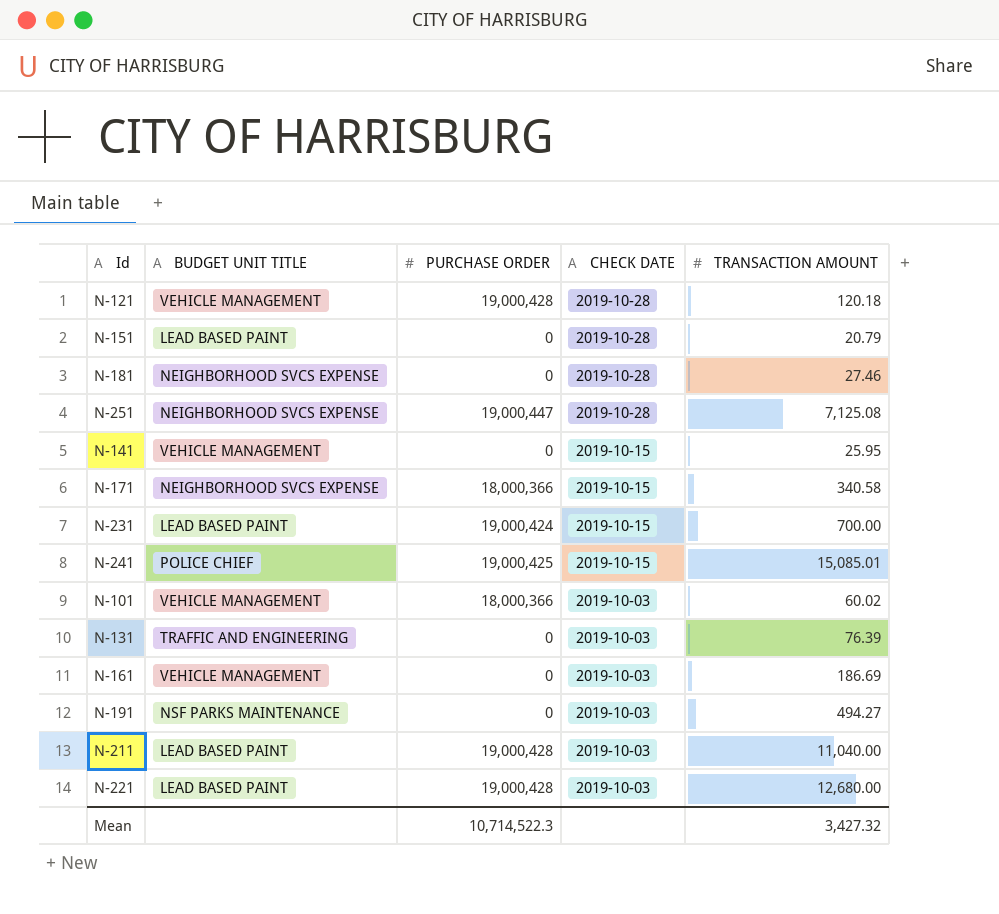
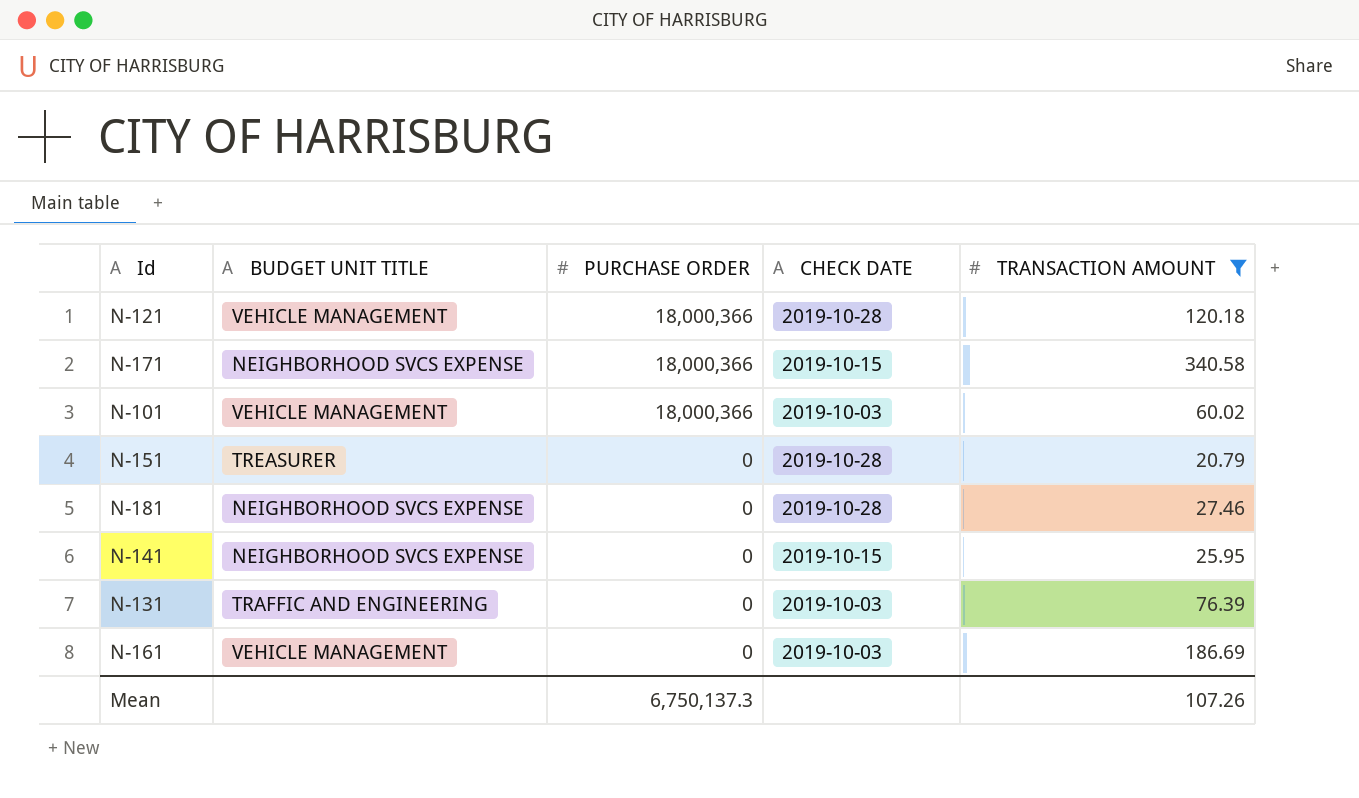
filter: none -> TRANSACTION AMOUNT <= 340.58
row order: CHECK DATE descending -> PURCHASE ORDER descending
N-121 | PURCHASE ORDER: 19,000,428 -> 18,000,366
N-151 | BUDGET UNIT TITLE: LEAD BASED PAINT -> TREASURER
N-141 | BUDGET UNIT TITLE: VEHICLE MANAGEMENT -> NEIGHBORHOOD SVCS EXPENSE
Mean | PURCHASE ORDER: 10,714,522.3 -> 6,750,137.3
Mean | TRANSACTION AMOUNT: 3,427.32 -> 107.26

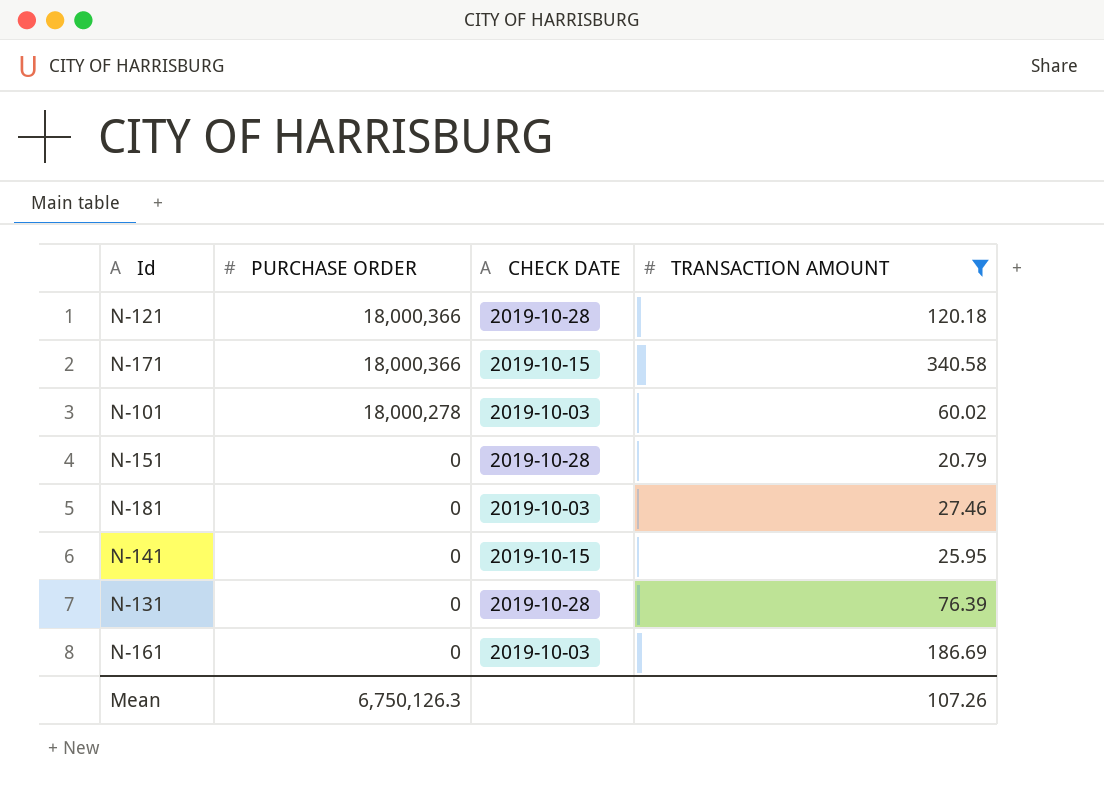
column BUDGET UNIT TITLE | position: 2 -> none
N-101 | PURCHASE ORDER: 18,000,366 -> 18,000,278
N-181 | CHECK DATE: 2019-10-28 -> 2019-10-03
N-131 | CHECK DATE: 2019-10-03 -> 2019-10-28
Mean | PURCHASE ORDER: 6,750,137.3 -> 6,750,126.3

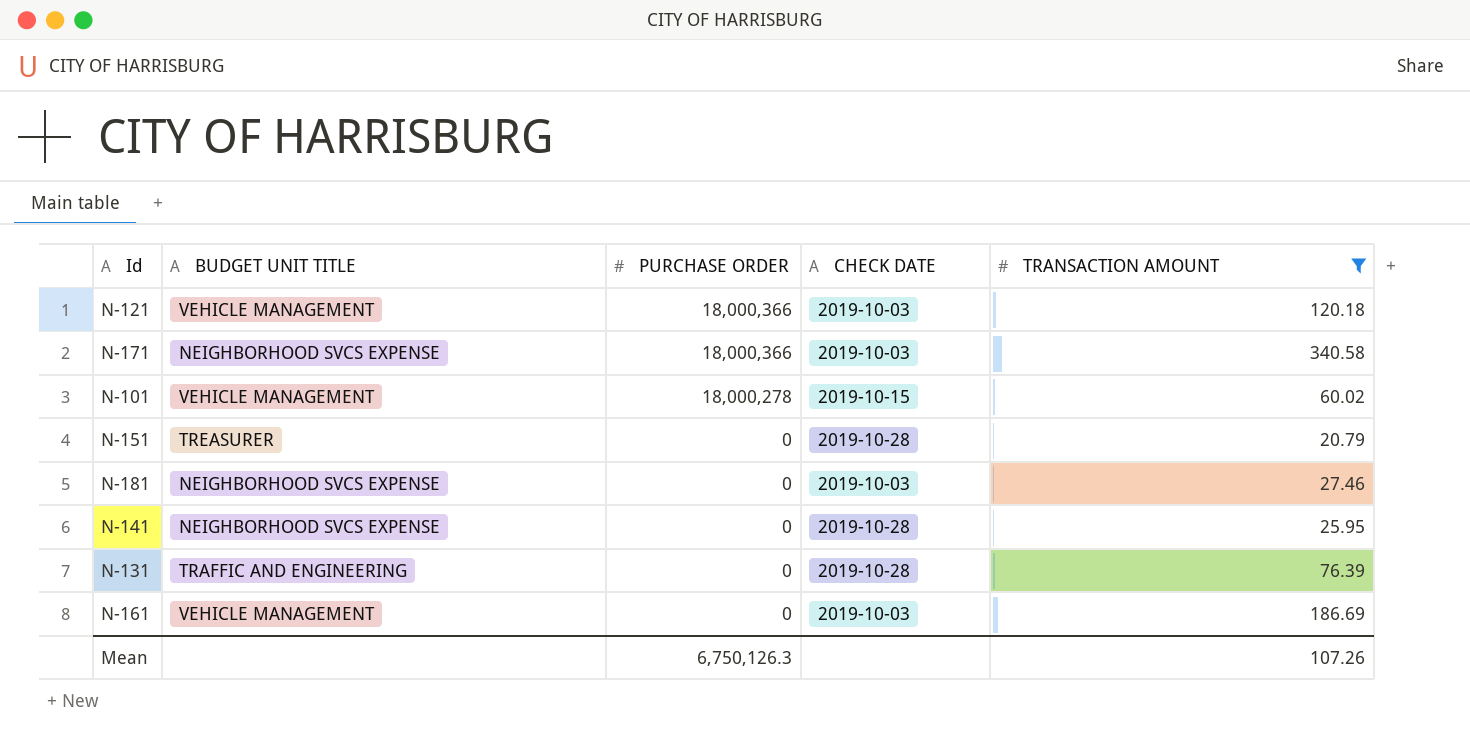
column BUDGET UNIT TITLE | position: none -> 2
N-121 | CHECK DATE: 2019-10-28 -> 2019-10-03
N-171 | CHECK DATE: 2019-10-15 -> 2019-10-03
N-101 | CHECK DATE: 2019-10-03 -> 2019-10-15
N-141 | CHECK DATE: 2019-10-15 -> 2019-10-28

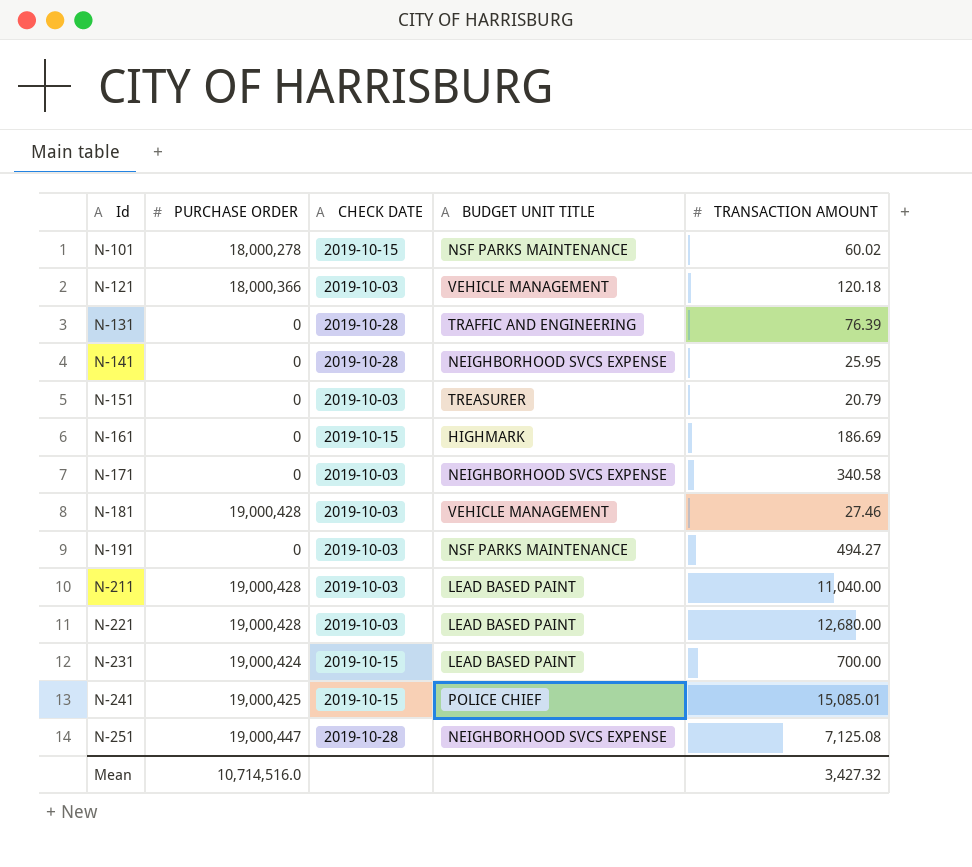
filter: TRANSACTION AMOUNT <= 340.58 -> none
row order: PURCHASE ORDER descending -> Id ascending
column BUDGET UNIT TITLE | position: 2 -> 4
N-101 | BUDGET UNIT TITLE: VEHICLE MANAGEMENT -> NSF PARKS MAINTENANCE
N-151 | CHECK DATE: 2019-10-28 -> 2019-10-03
N-161 | CHECK DATE: 2019-10-03 -> 2019-10-15
N-161 | BUDGET UNIT TITLE: VEHICLE MANAGEMENT -> HIGHMARK
N-171 | PURCHASE ORDER: 18,000,366 -> 0
N-181 | PURCHASE ORDER: 0 -> 19,000,428
N-181 | BUDGET UNIT TITLE: NEIGHBORHOOD SVCS EXPENSE -> VEHICLE MANAGEMENT
Mean | PURCHASE ORDER: 6,750,126.3 -> 10,714,516.0
Mean | TRANSACTION AMOUNT: 107.26 -> 3,427.32

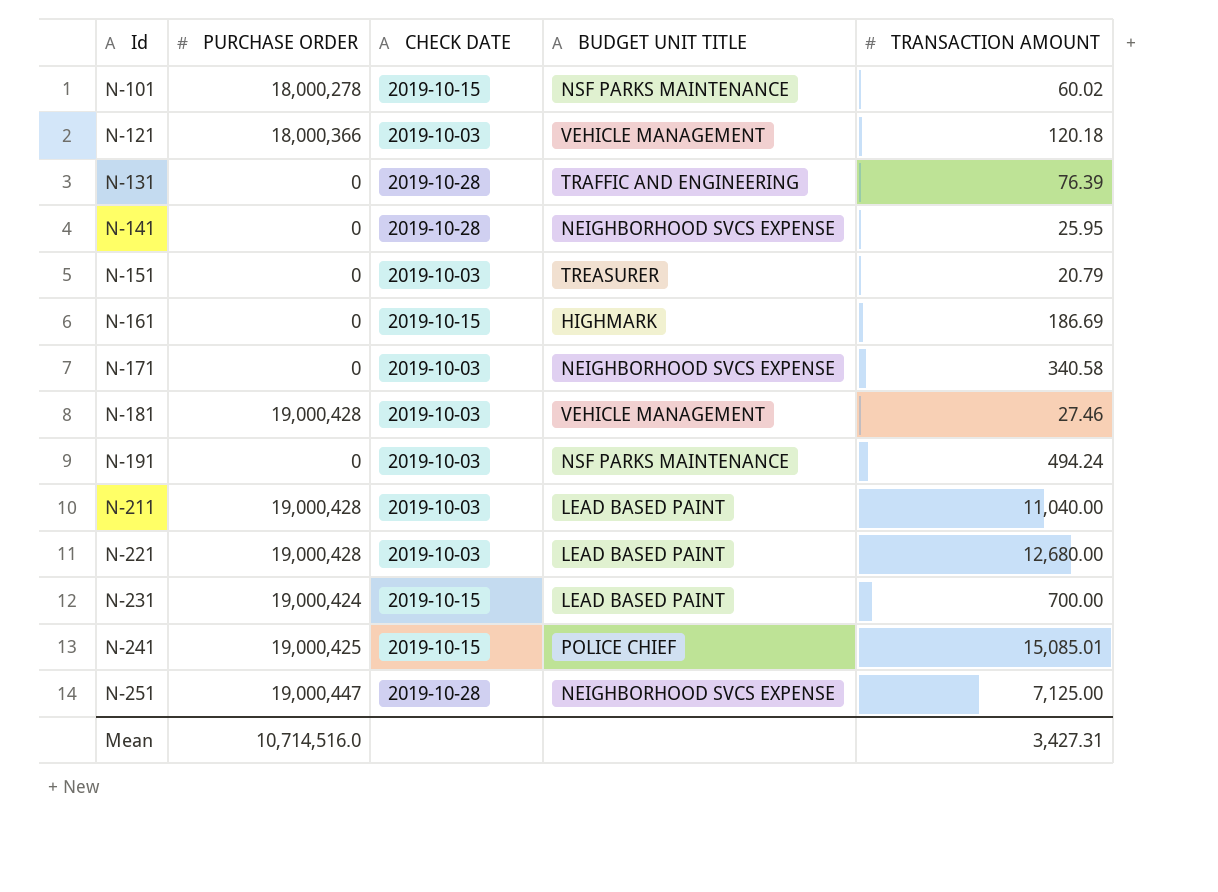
N-191 | TRANSACTION AMOUNT: 494.27 -> 494.24
N-251 | TRANSACTION AMOUNT: 7,125.08 -> 7,125.00
Mean | TRANSACTION AMOUNT: 3,427.32 -> 3,427.31

